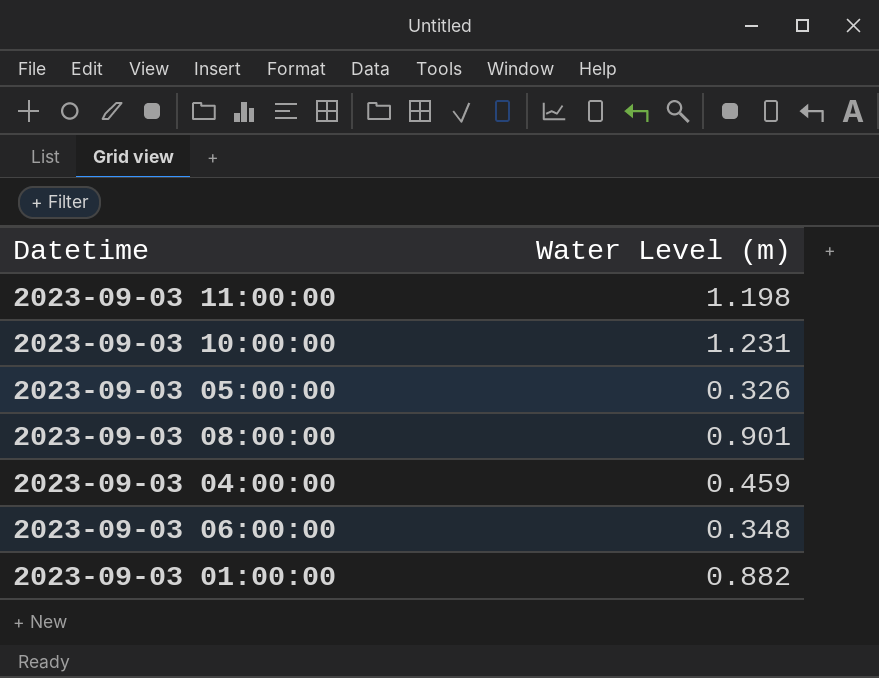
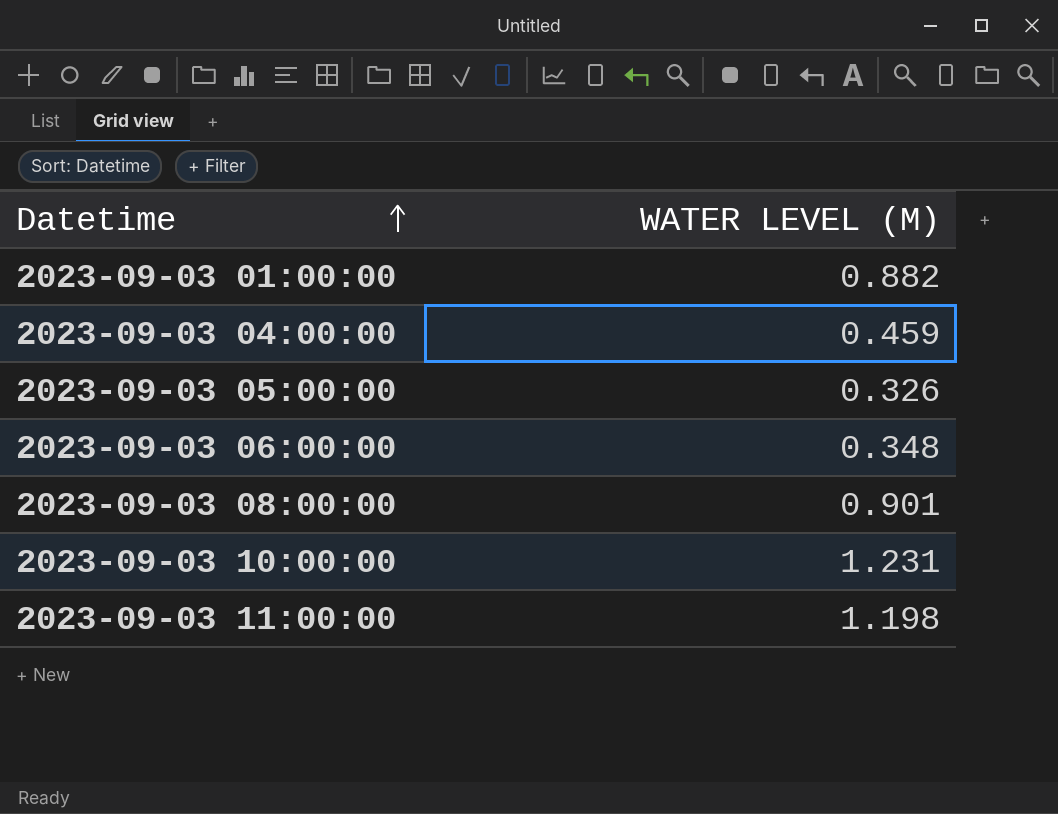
row order: none -> Datetime ascending
column name: Water Level (m) -> WATER LEVEL (M)

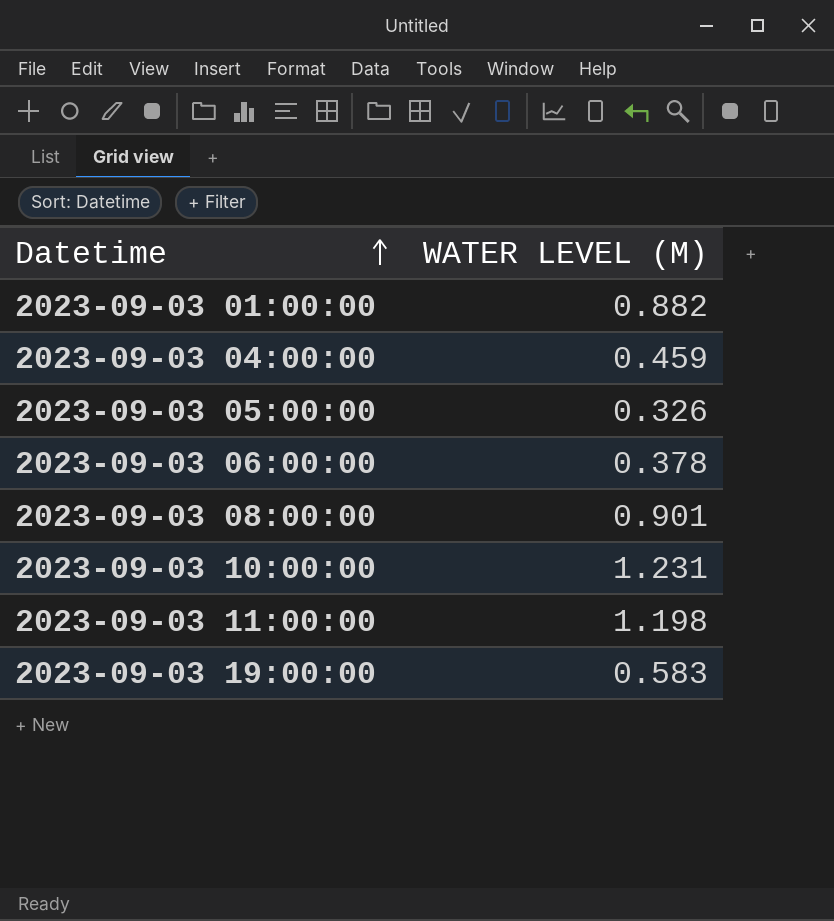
2023-09-03 06:00:00 | WATER LEVEL (M): 0.348 -> 0.378
row 2023-09-03 19:00:00: none -> 0.583

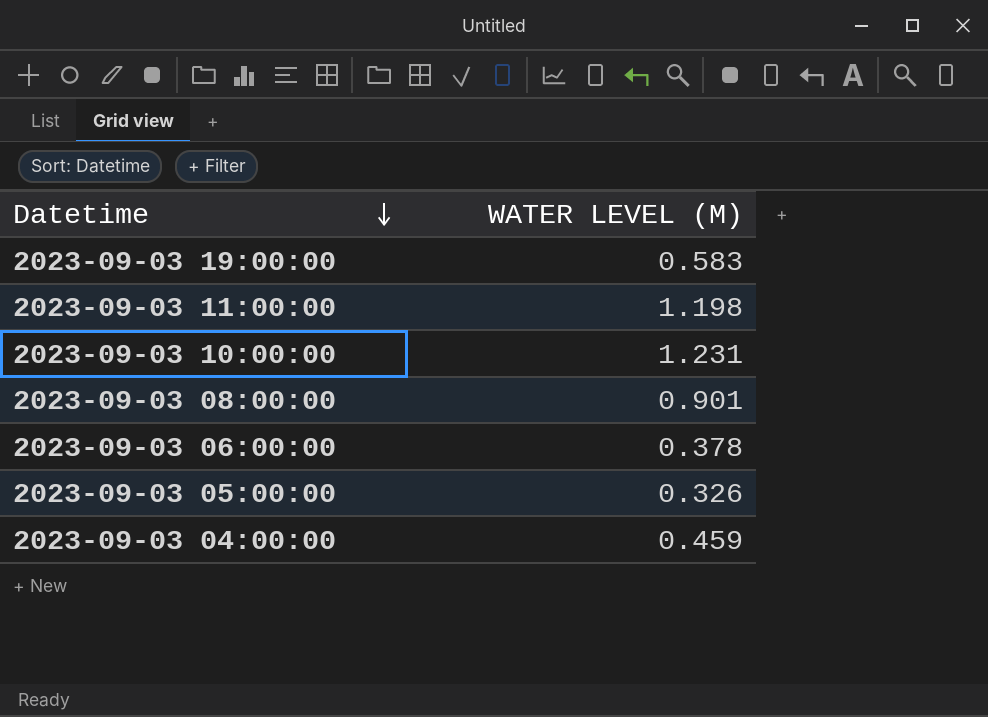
row order: Datetime ascending -> Datetime descending
row 2023-09-03 01:00:00: 0.882 -> none

